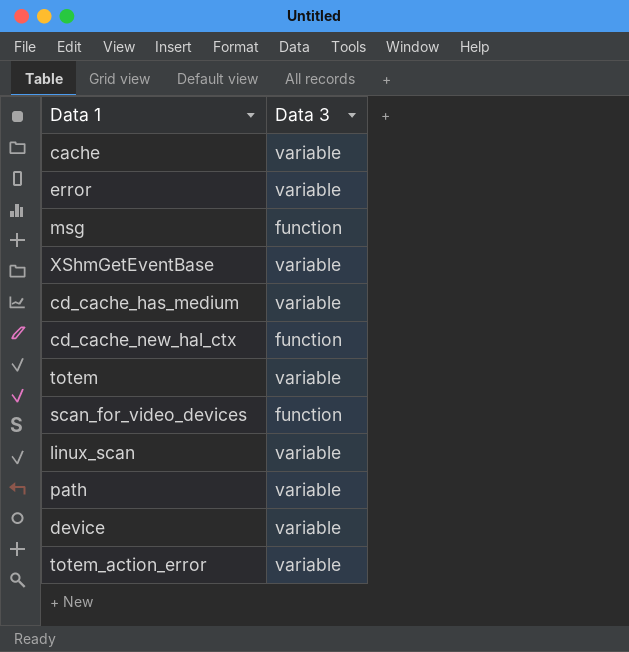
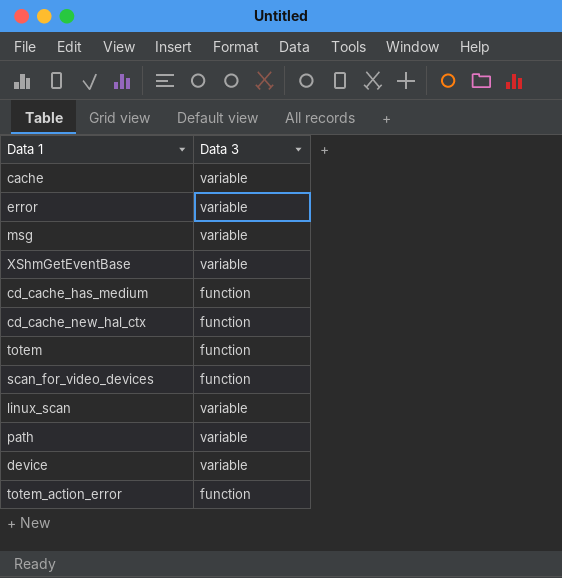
msg | Data 3: function -> variable
cd_cache_has_medium | Data 3: variable -> function
totem | Data 3: variable -> function
totem_action_error | Data 3: variable -> function

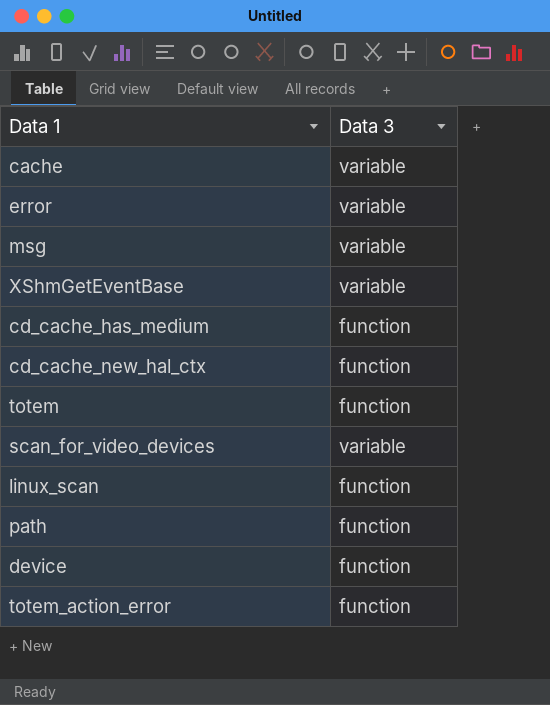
scan_for_video_devices | Data 3: function -> variable
linux_scan | Data 3: variable -> function
path | Data 3: variable -> function
device | Data 3: variable -> function

